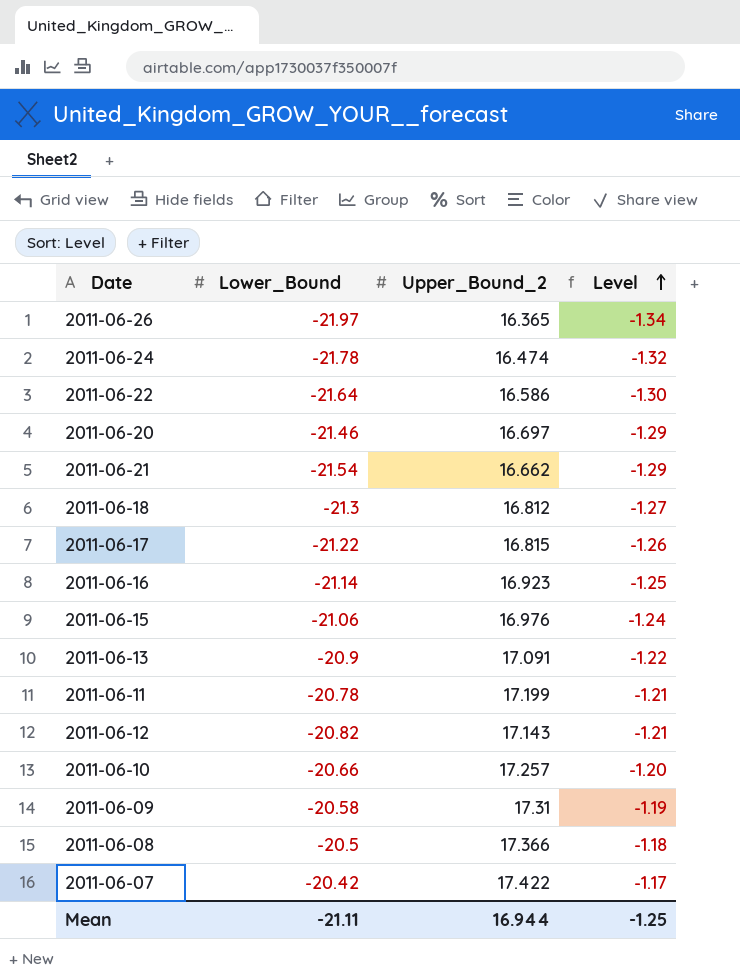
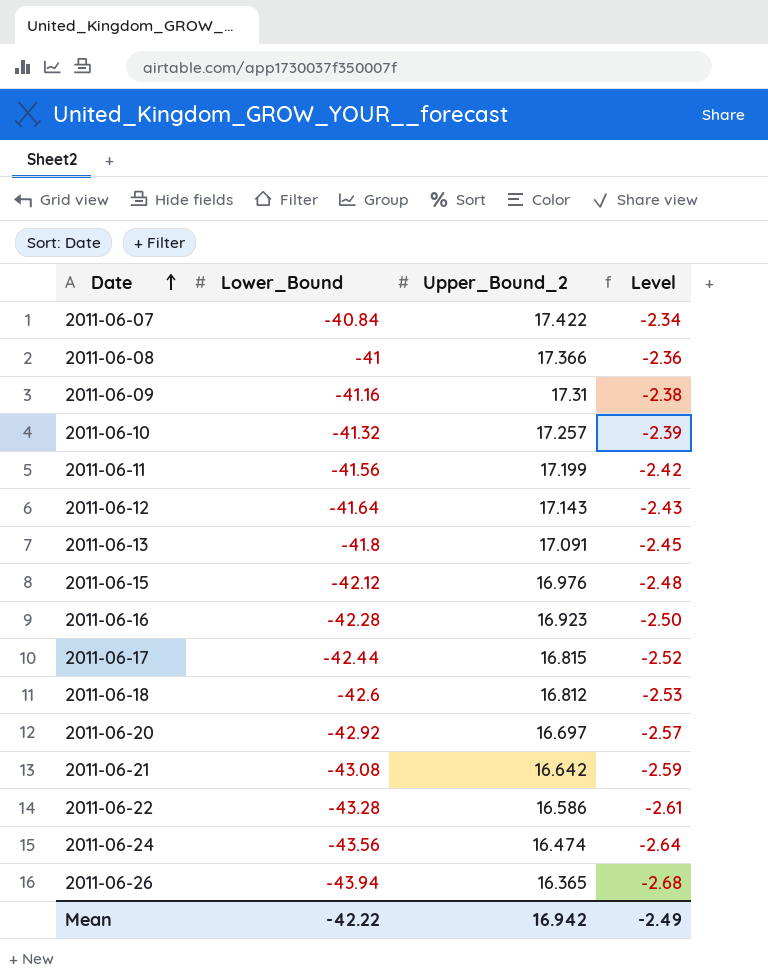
row order: Level ascending -> Date ascending
2011-06-07 | Lower_Bound: -20.42 -> -40.84
2011-06-07 | Level: -1.17 -> -2.34
2011-06-08 | Lower_Bound: -20.5 -> -41
2011-06-08 | Level: -1.18 -> -2.36
2011-06-09 | Lower_Bound: -20.58 -> -41.16
2011-06-09 | Level: -1.19 -> -2.38
2011-06-10 | Lower_Bound: -20.66 -> -41.32
2011-06-10 | Level: -1.20 -> -2.39
2011-06-11 | Lower_Bound: -20.78 -> -41.56
2011-06-11 | Level: -1.21 -> -2.42
2011-06-12 | Lower_Bound: -20.82 -> -41.64
2011-06-12 | Level: -1.21 -> -2.43
2011-06-13 | Lower_Bound: -20.9 -> -41.8
2011-06-13 | Level: -1.22 -> -2.45
2011-06-15 | Lower_Bound: -21.06 -> -42.12
2011-06-15 | Level: -1.24 -> -2.48
2011-06-16 | Lower_Bound: -21.14 -> -42.28
2011-06-16 | Level: -1.25 -> -2.50
2011-06-17 | Lower_Bound: -21.22 -> -42.44
2011-06-17 | Level: -1.26 -> -2.52
2011-06-18 | Lower_Bound: -21.3 -> -42.6
2011-06-18 | Level: -1.27 -> -2.53
2011-06-20 | Lower_Bound: -21.46 -> -42.92
2011-06-20 | Level: -1.29 -> -2.57
2011-06-21 | Lower_Bound: -21.54 -> -43.08
2011-06-21 | Upper_Bound_2: 16.662 -> 16.642
2011-06-21 | Level: -1.29 -> -2.59
2011-06-22 | Lower_Bound: -21.64 -> -43.28
2011-06-22 | Level: -1.30 -> -2.61
2011-06-24 | Lower_Bound: -21.78 -> -43.56
2011-06-24 | Level: -1.32 -> -2.64
2011-06-26 | Lower_Bound: -21.97 -> -43.94
2011-06-26 | Level: -1.34 -> -2.68
Mean | Lower_Bound: -21.11 -> -42.22
Mean | Upper_Bound_2: 16.944 -> 16.942
Mean | Level: -1.25 -> -2.49

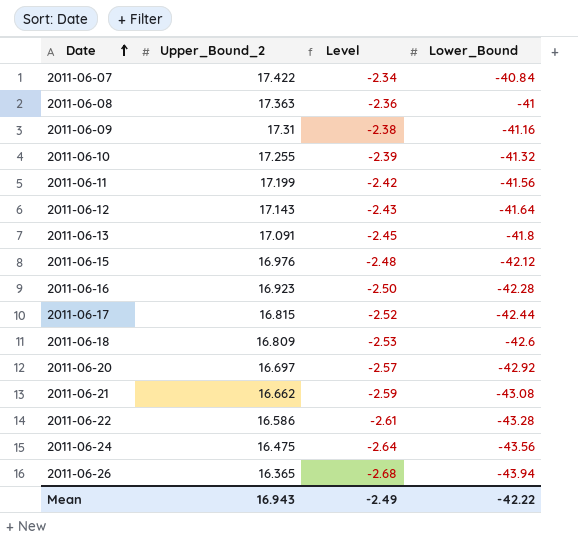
column Lower_Bound | position: 2 -> 4
2011-06-08 | Upper_Bound_2: 17.366 -> 17.363
2011-06-10 | Upper_Bound_2: 17.257 -> 17.255
2011-06-18 | Upper_Bound_2: 16.812 -> 16.809
2011-06-21 | Upper_Bound_2: 16.642 -> 16.662
2011-06-24 | Upper_Bound_2: 16.474 -> 16.475
Mean | Upper_Bound_2: 16.942 -> 16.943

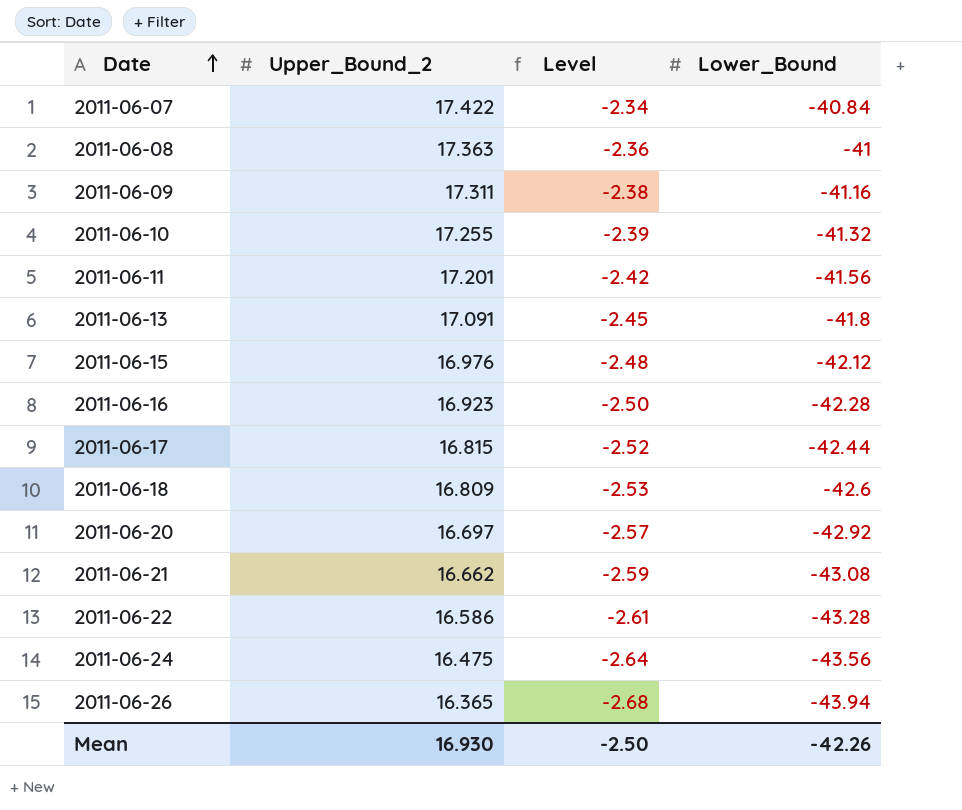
row 2011-06-12: 17.143 | -2.43 | -41.64 -> none
2011-06-09 | Upper_Bound_2: 17.31 -> 17.311
2011-06-11 | Upper_Bound_2: 17.199 -> 17.201
Mean | Upper_Bound_2: 16.943 -> 16.930
Mean | Level: -2.49 -> -2.50
Mean | Lower_Bound: -42.22 -> -42.26

